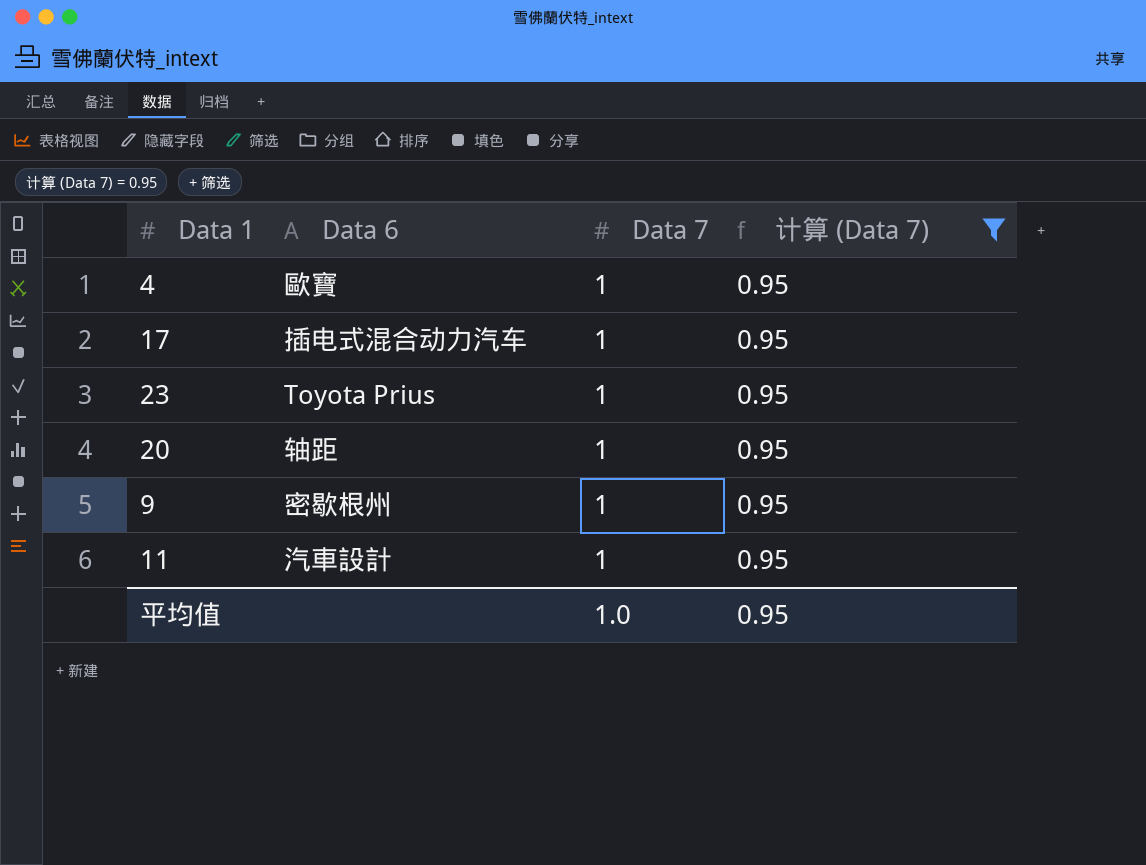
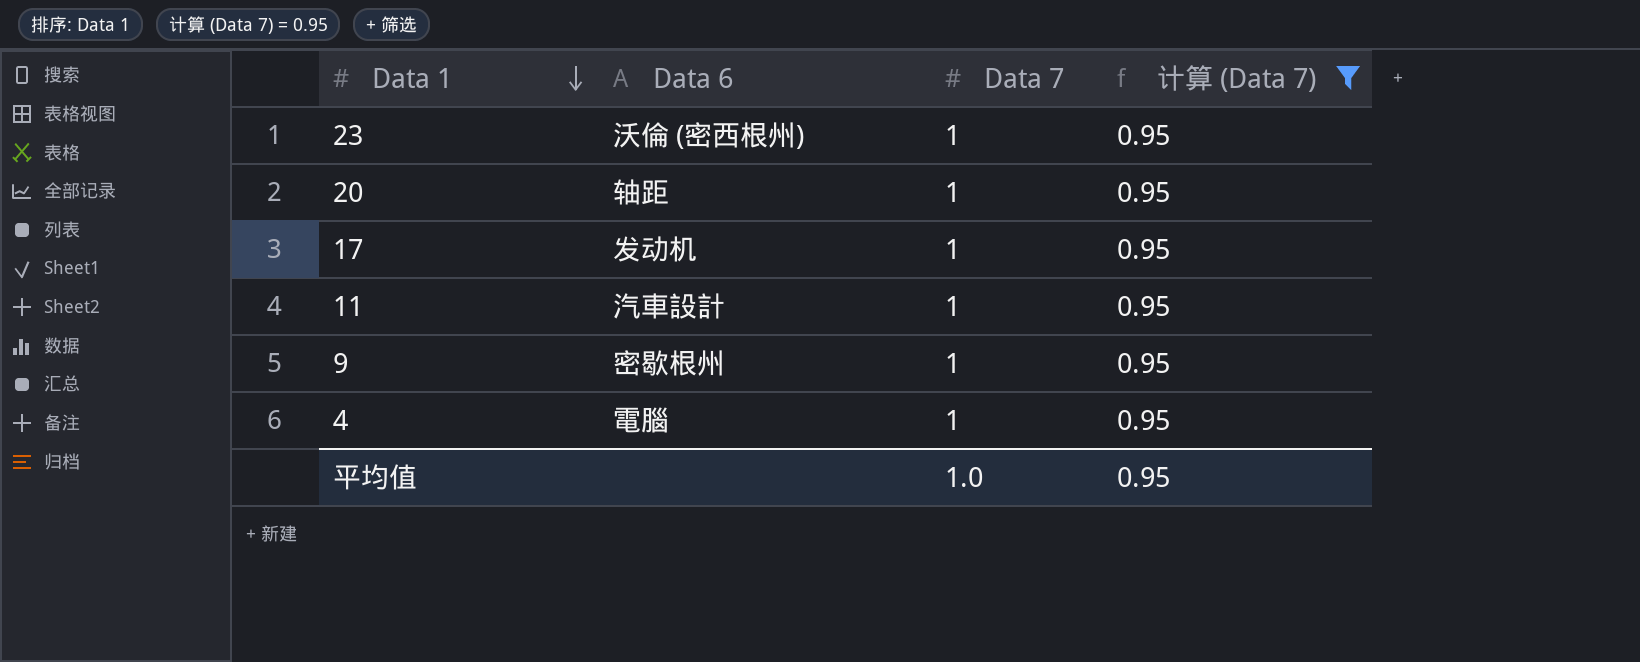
row order: none -> Data 1 descending
23 | Data 6: Toyota Prius -> 沃倫 (密西根州)
17 | Data 6: 插电式混合动力汽车 -> 发动机
4 | Data 6: 歐寶 -> 電腦

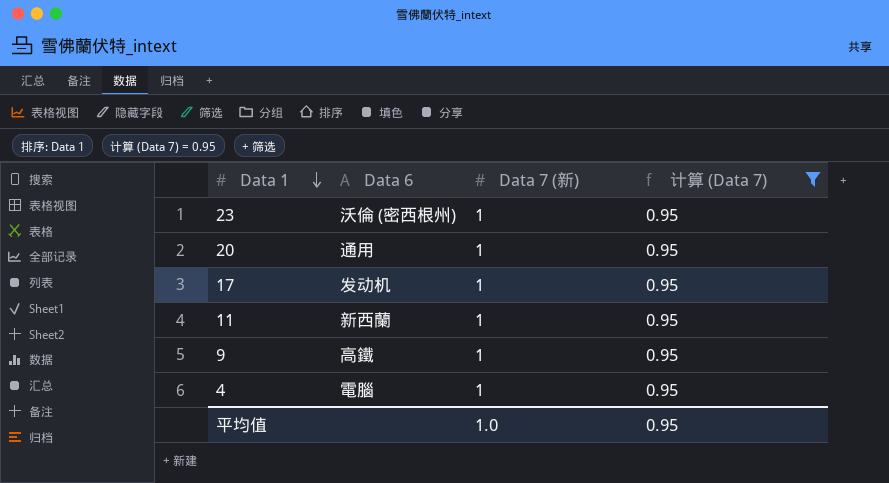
column name: Data 7 -> Data 7 (新)
20 | Data 6: 轴距 -> 通用
11 | Data 6: 汽車設計 -> 新西蘭
9 | Data 6: 密歇根州 -> 高鐵

